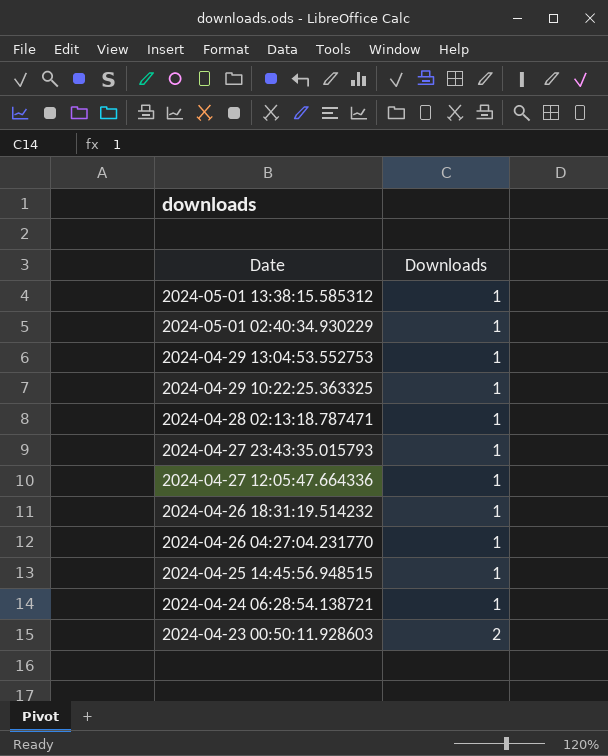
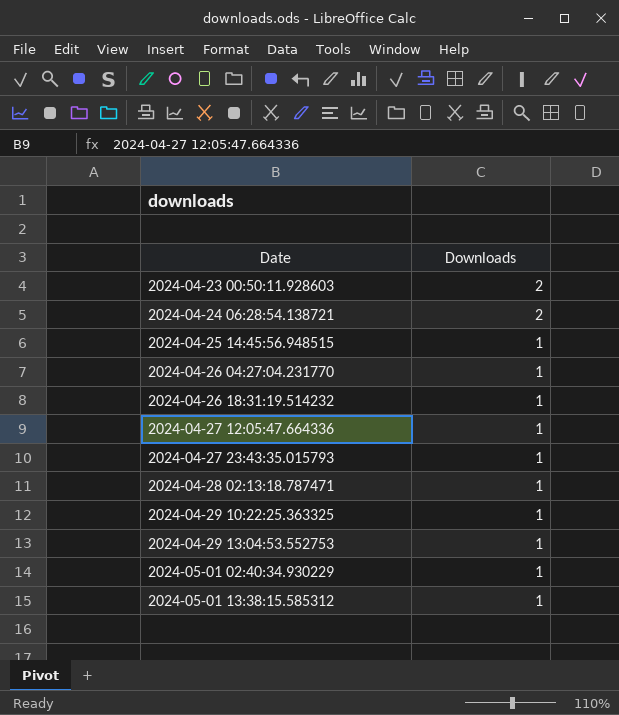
row order: Date descending -> Date ascending
2024-04-24 06:28:54.138721 | Downloads: 1 -> 2

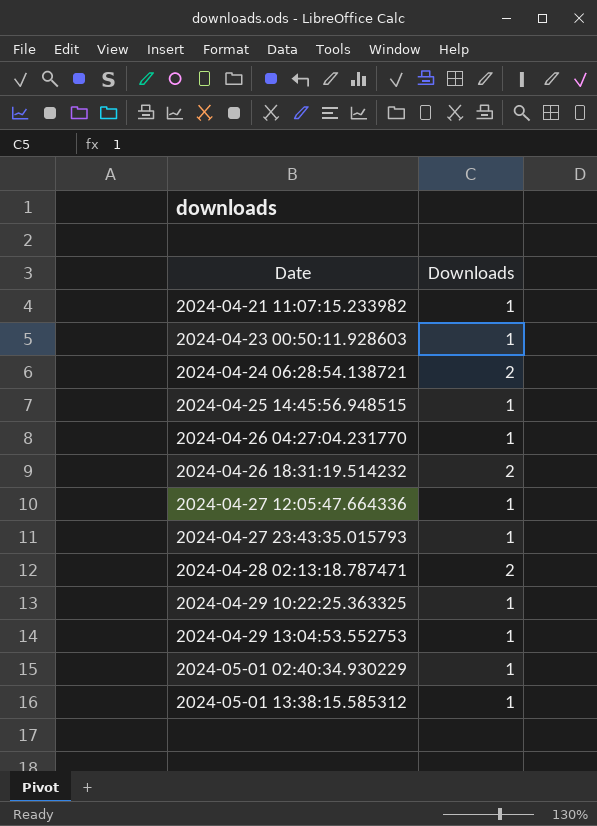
row 2024-04-21 11:07:15.233982: none -> 1
2024-04-23 00:50:11.928603 | Downloads: 2 -> 1
2024-04-26 18:31:19.514232 | Downloads: 1 -> 2
2024-04-28 02:13:18.787471 | Downloads: 1 -> 2

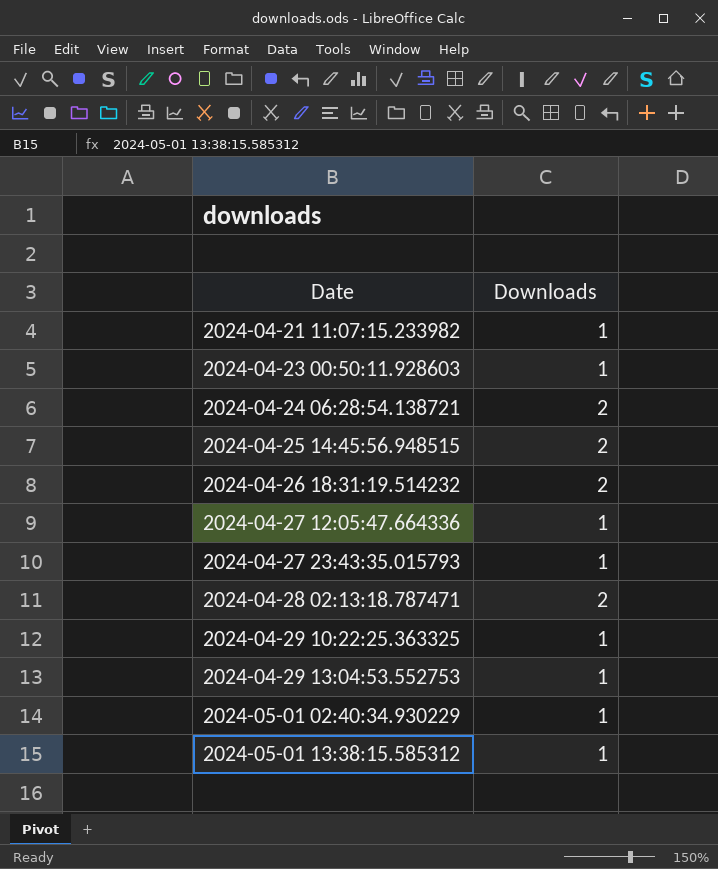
row 2024-04-26 04:27:04.231770: 1 -> none
2024-04-25 14:45:56.948515 | Downloads: 1 -> 2

